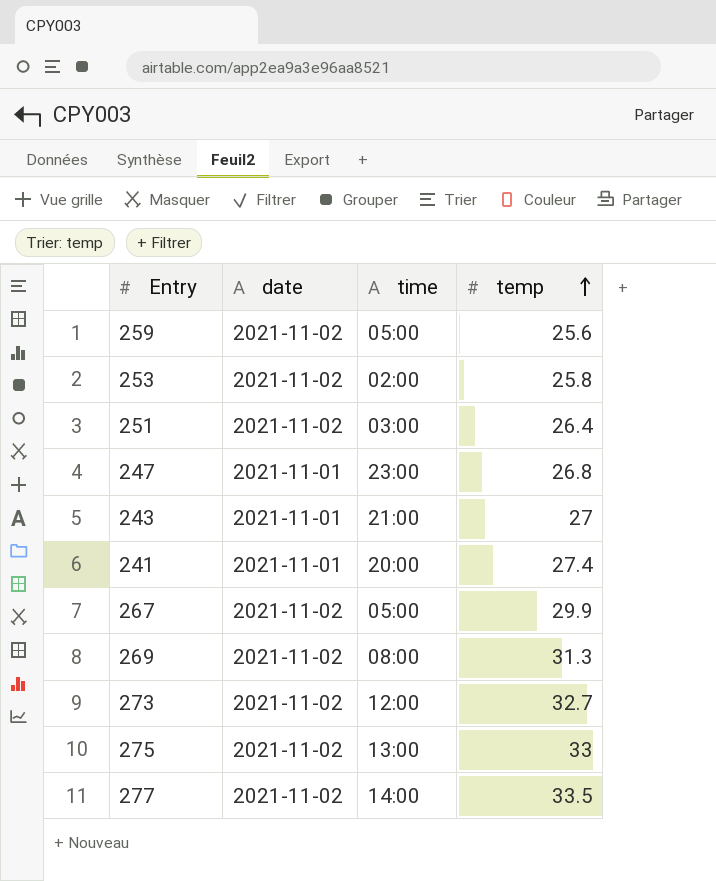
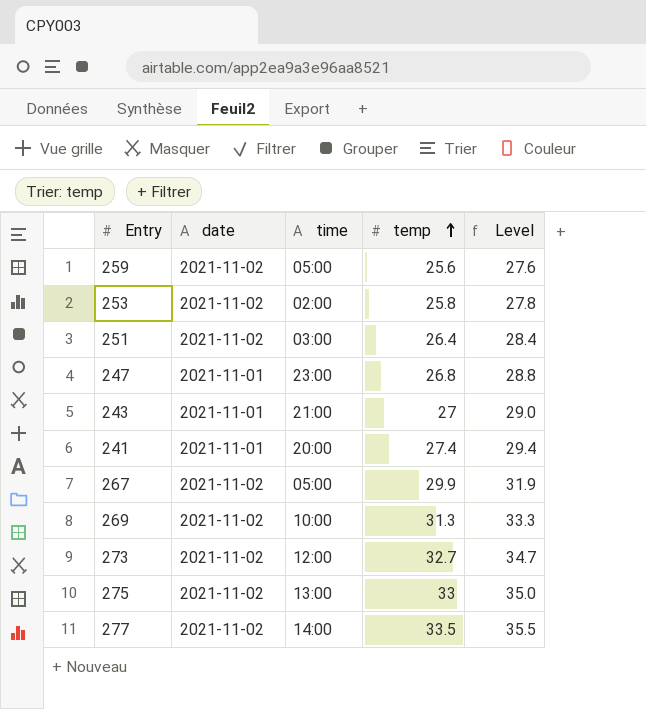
column Level | formula: none -> [temp] + 2
269 | time: 08:00 -> 10:00

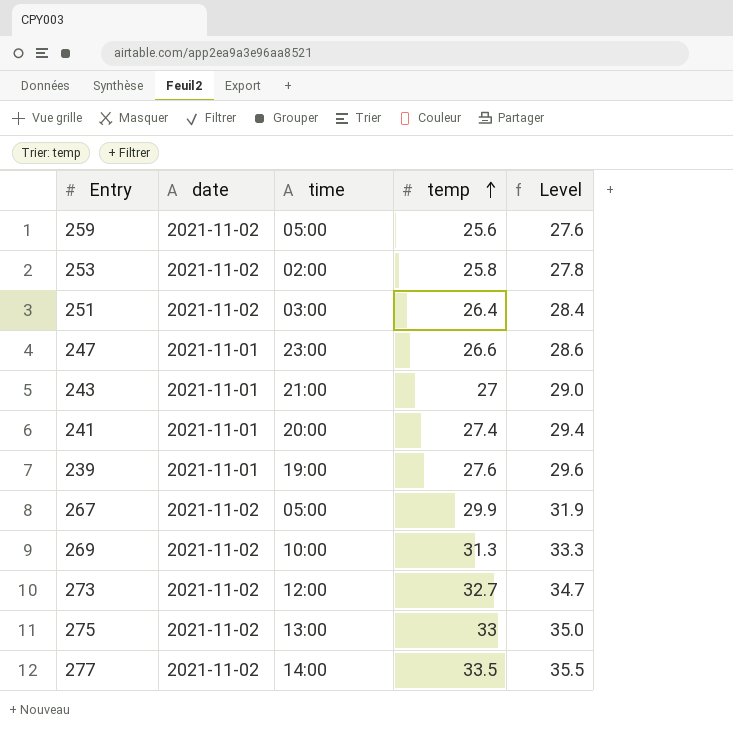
247 | temp: 26.8 -> 26.6
247 | Level: 28.8 -> 28.6
row 239: none -> 2021-11-01 | 19:00 | 27.6 | 29.6

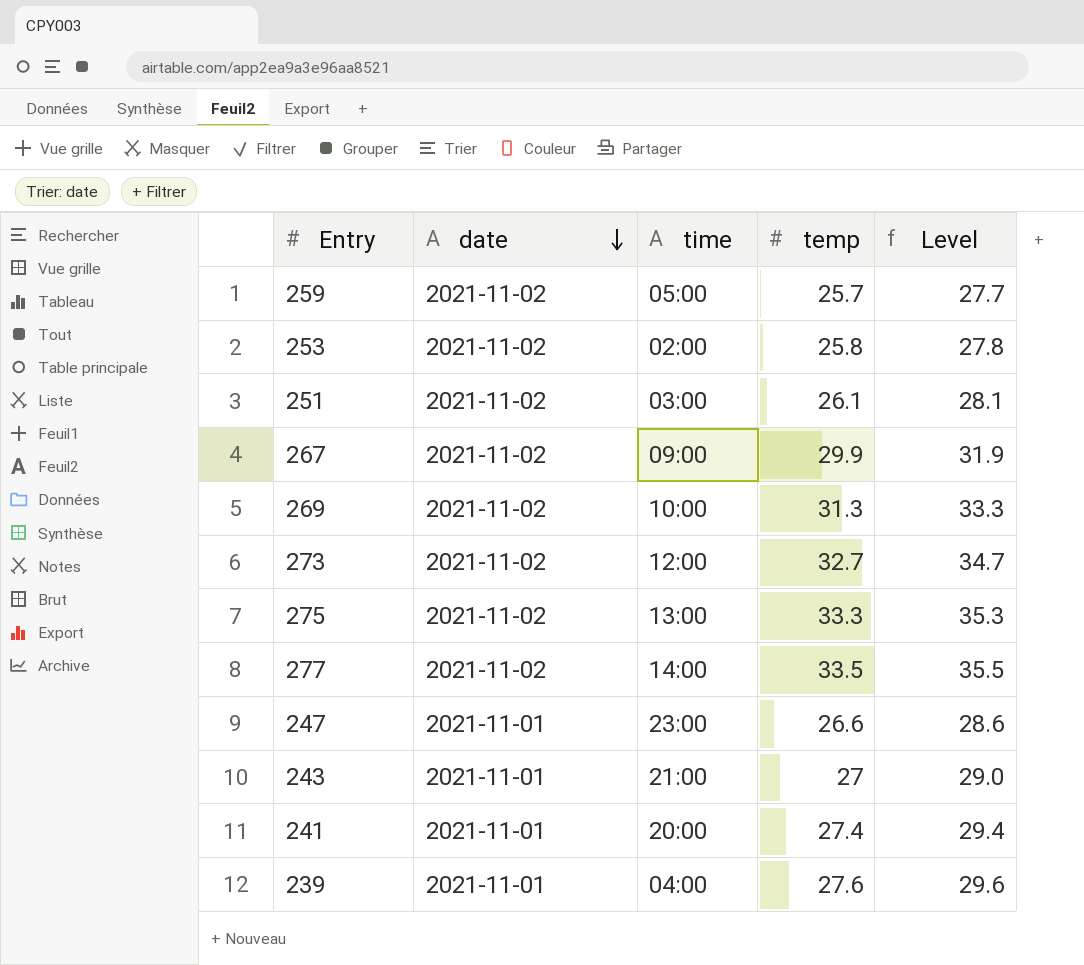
row order: temp ascending -> date descending
259 | temp: 25.6 -> 25.7
259 | Level: 27.6 -> 27.7
251 | temp: 26.4 -> 26.1
251 | Level: 28.4 -> 28.1
267 | time: 05:00 -> 09:00
275 | temp: 33 -> 33.3
275 | Level: 35.0 -> 35.3
239 | time: 19:00 -> 04:00

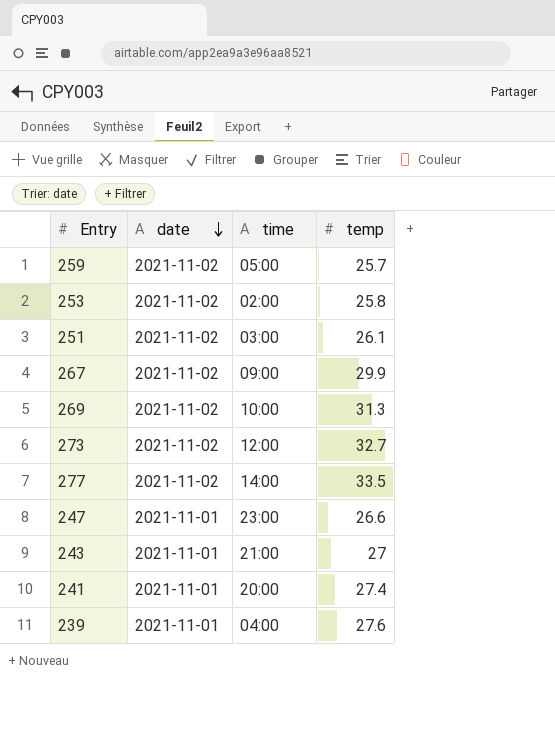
column Level | formula: [temp] + 2 -> none
row 275: 2021-11-02 | 13:00 | 33.3 | 35.3 -> none

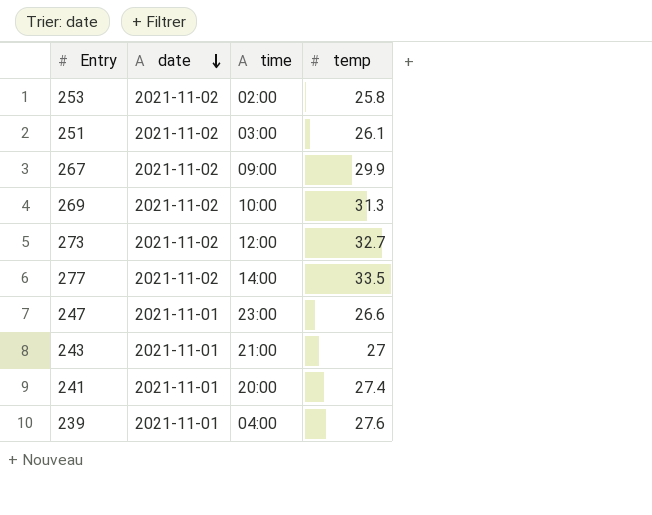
row 259: 2021-11-02 | 05:00 | 25.7 -> none

